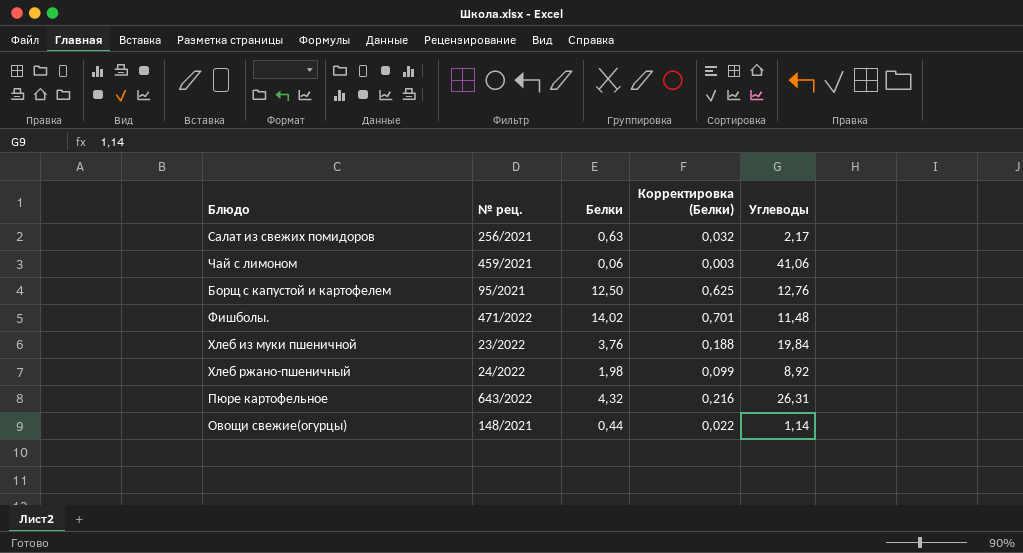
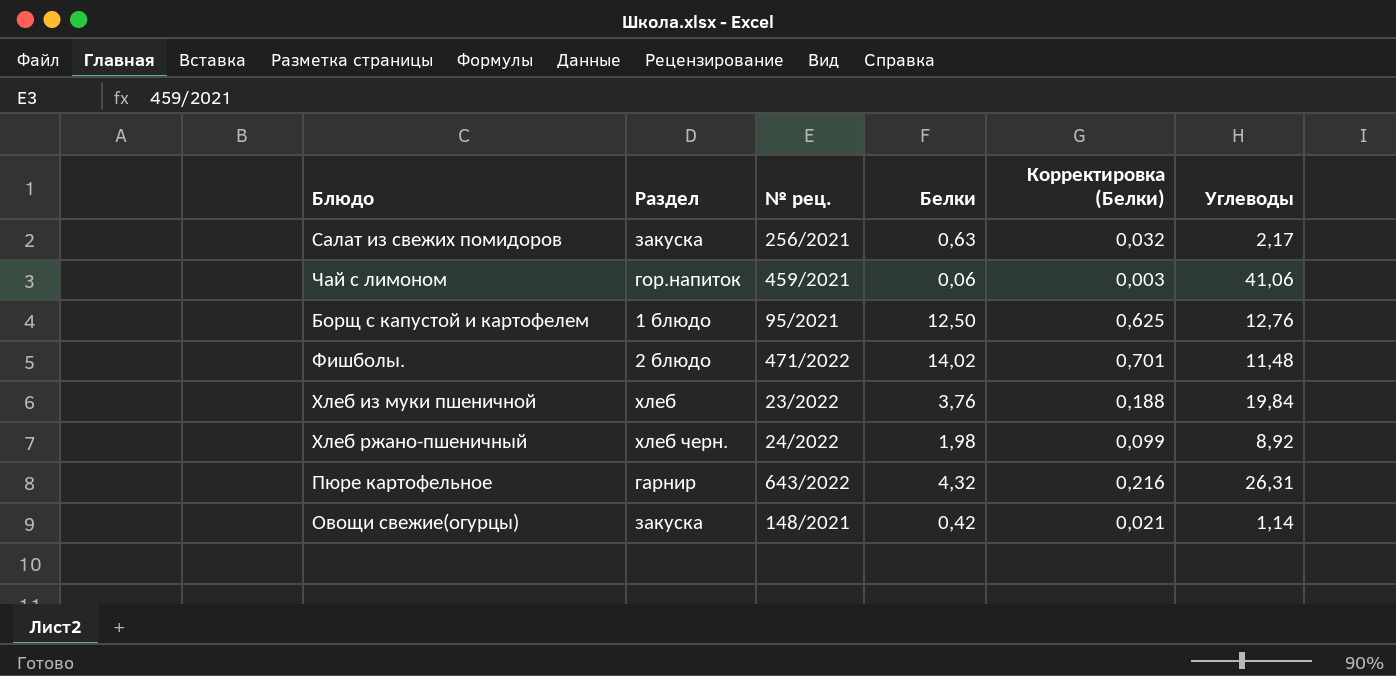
column Раздел | position: none -> 2
Овощи свежие(огурцы) | Белки: 0,44 -> 0,42
Овощи свежие(огурцы) | Корректировка (Белки): 0,022 -> 0,021

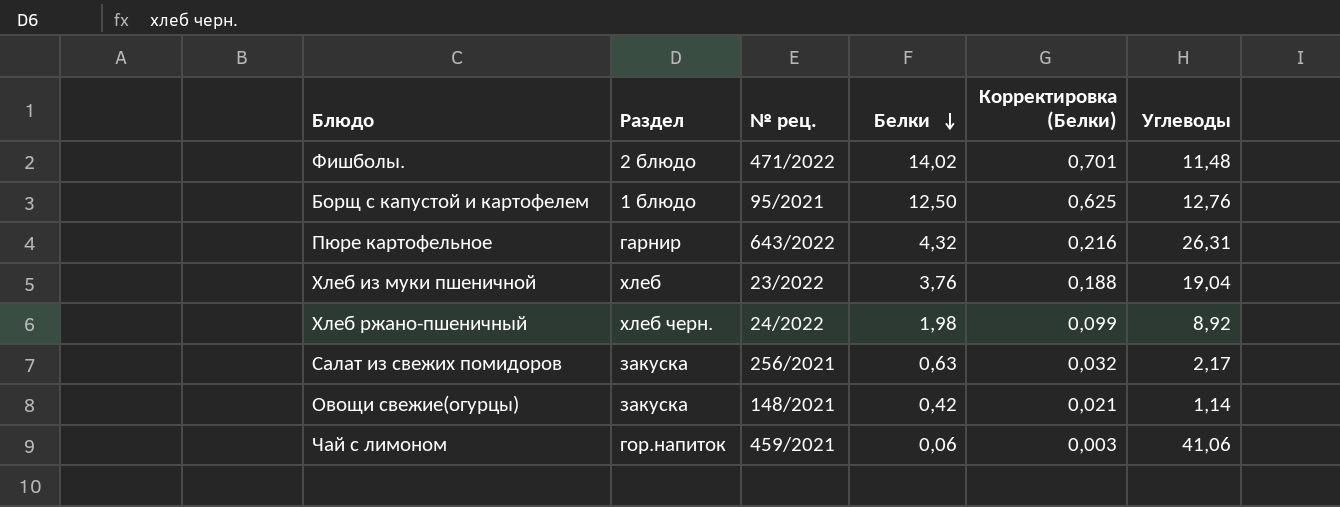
row order: none -> Белки descending
Хлеб из муки пшеничной | Углеводы: 19,84 -> 19,04

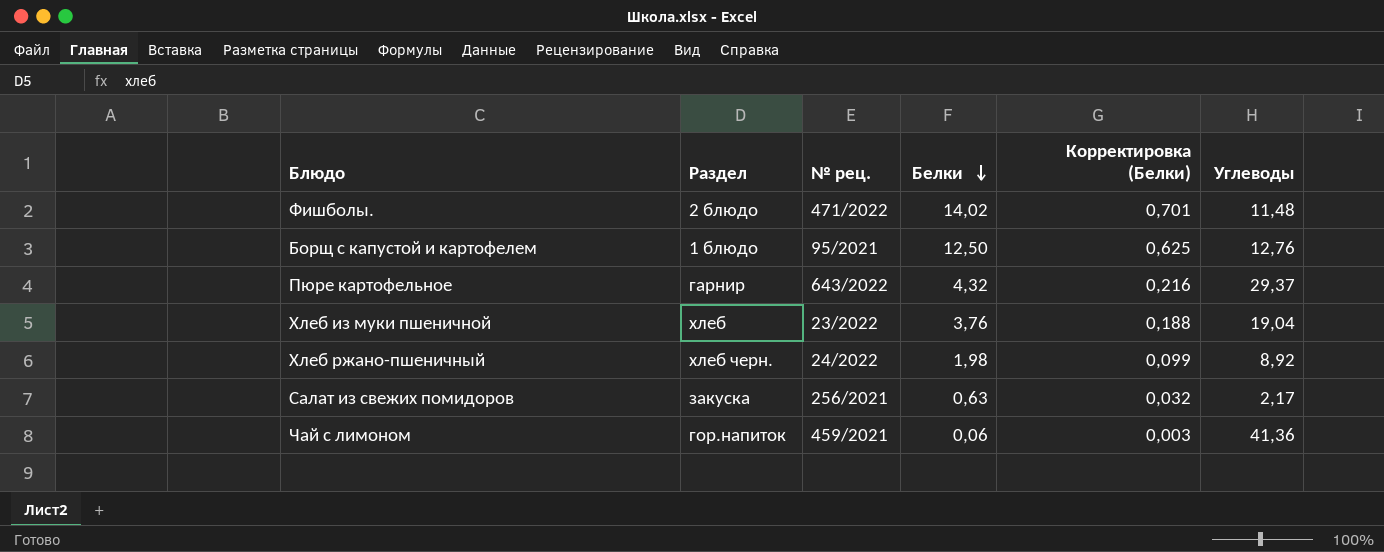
row Овощи свежие(огурцы): закуска | 148/2021 | 0,42 | 0,021 | 1,14 -> none
Пюре картофельное | Углеводы: 26,31 -> 29,37
Чай с лимоном | Углеводы: 41,06 -> 41,36

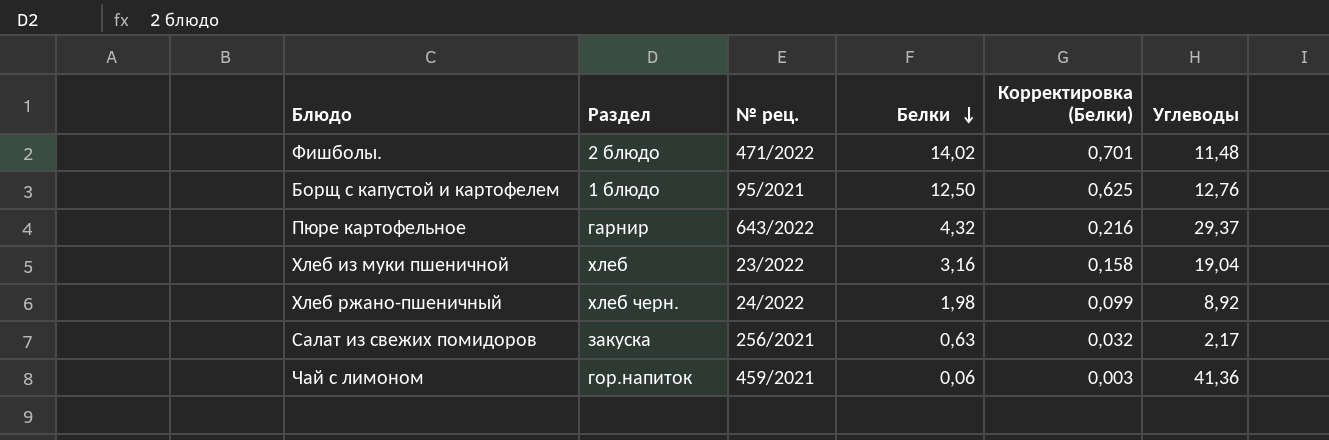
Хлеб из муки пшеничной | Белки: 3,76 -> 3,16
Хлеб из муки пшеничной | Корректировка (Белки): 0,188 -> 0,158

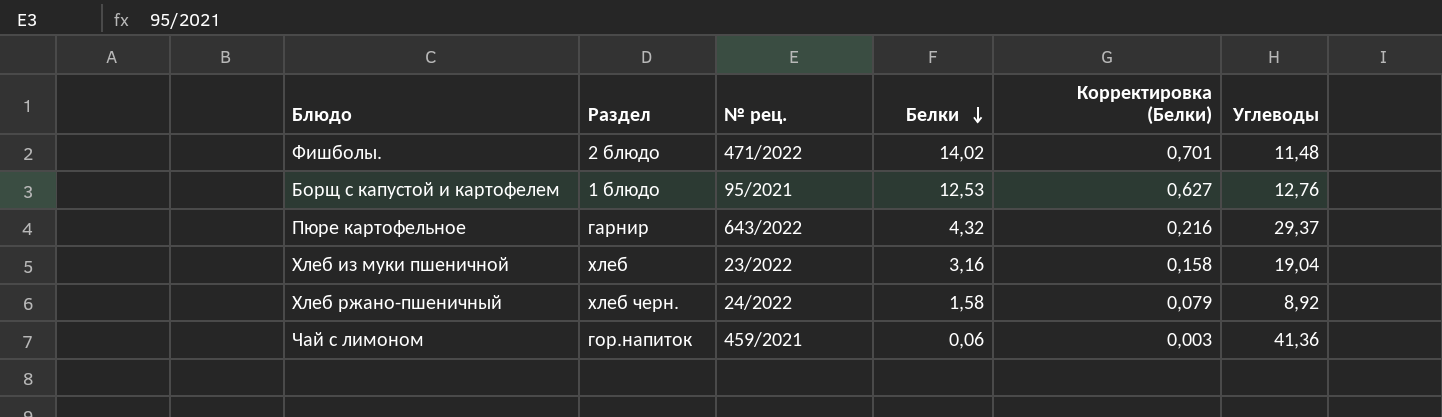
row Салат из свежих помидоров: закуска | 256/2021 | 0,63 | 0,032 | 2,17 -> none
Борщ с капустой и картофелем | Белки: 12,50 -> 12,53
Борщ с капустой и картофелем | Корректировка (Белки): 0,625 -> 0,627
Хлеб ржано-пшеничный | Белки: 1,98 -> 1,58
Хлеб ржано-пшеничный | Корректировка (Белки): 0,099 -> 0,079

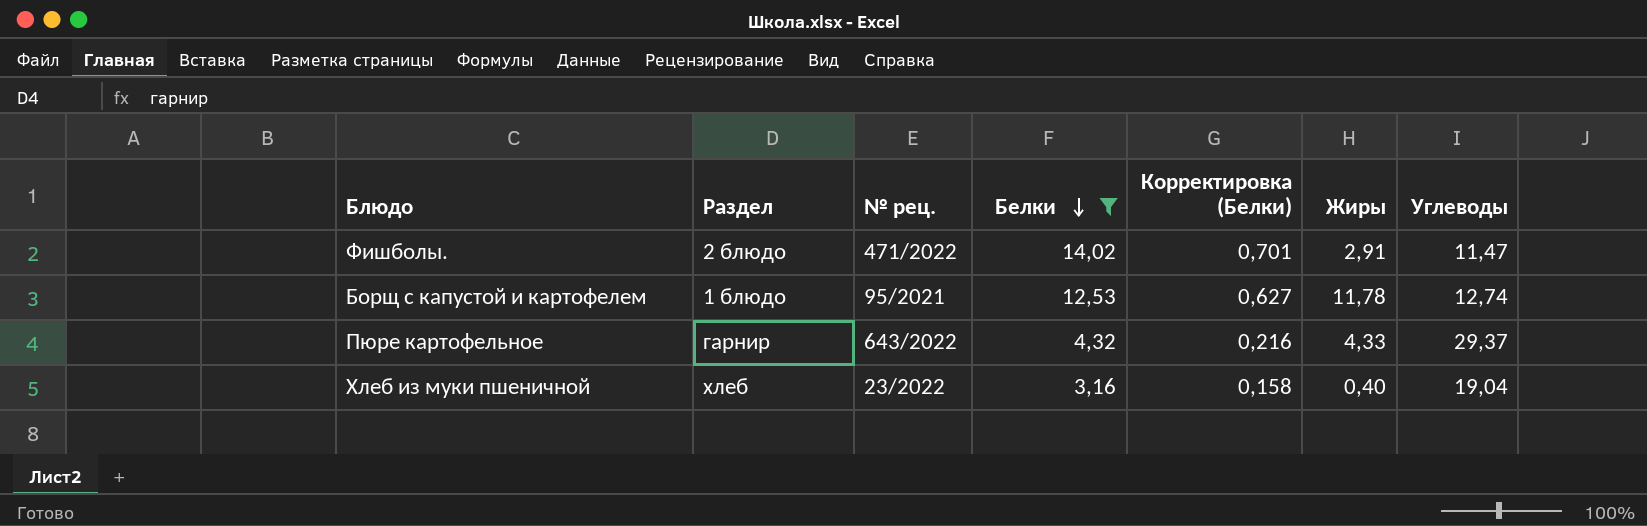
filter: none -> Белки >= 3,16
column Жиры | position: none -> 6
Фишболы. | Углеводы: 11,48 -> 11,47
Борщ с капустой и картофелем | Углеводы: 12,76 -> 12,74

